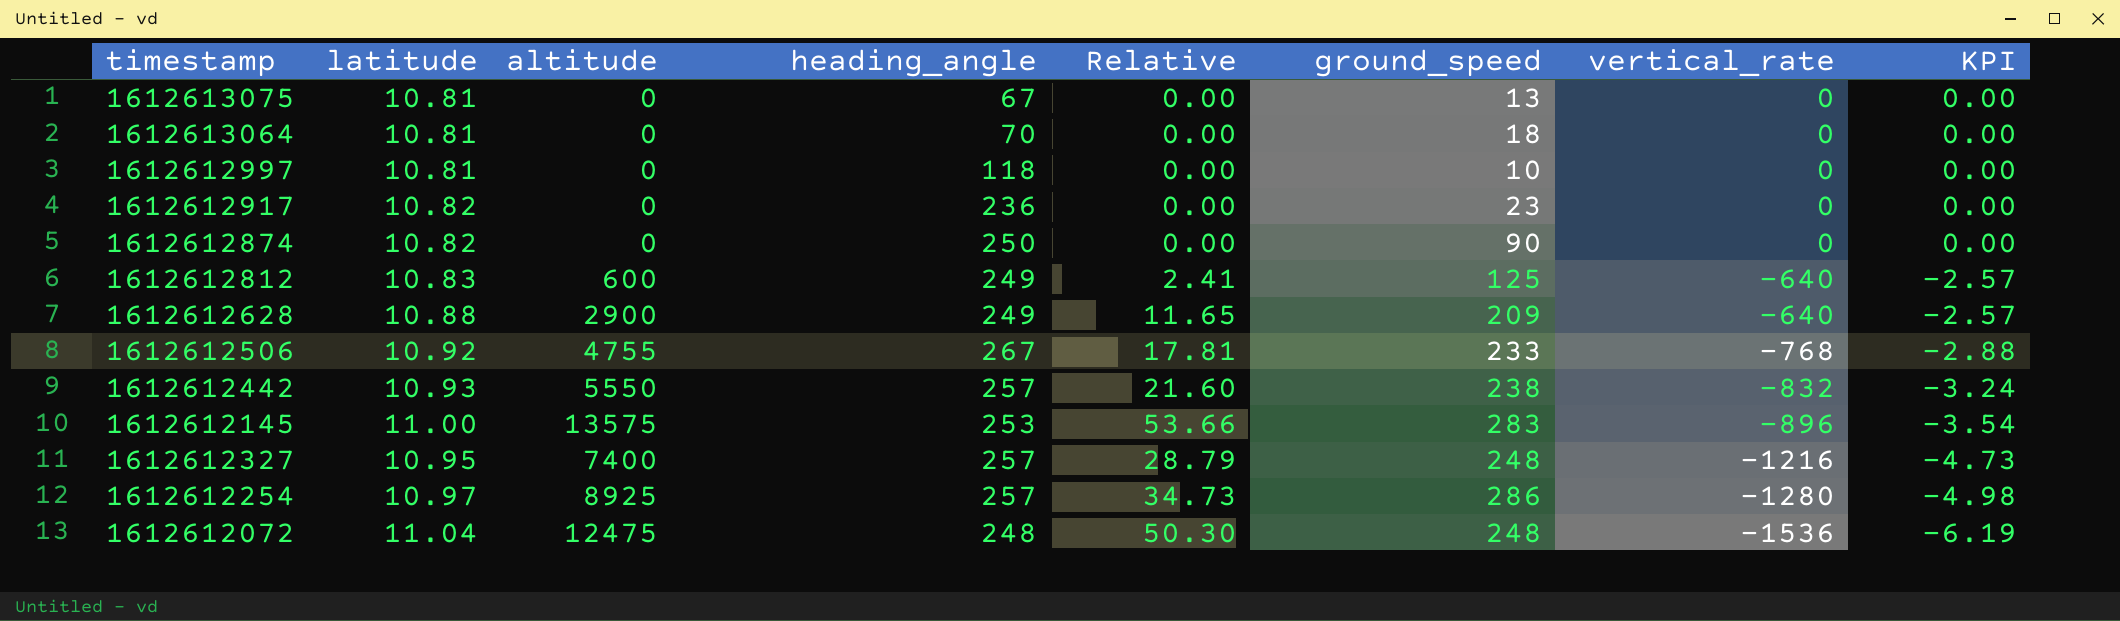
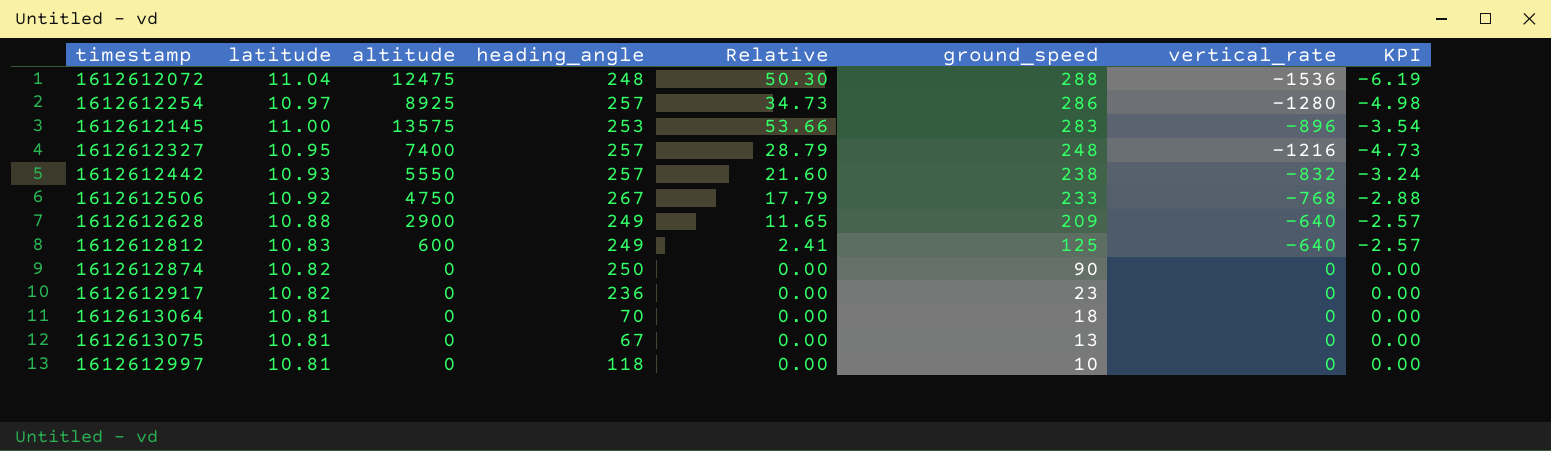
row order: vertical_rate descending -> ground_speed descending
1612612072 | ground_speed: 248 -> 288
1612612506 | altitude: 4755 -> 4750
1612612506 | Relative: 17.81 -> 17.79

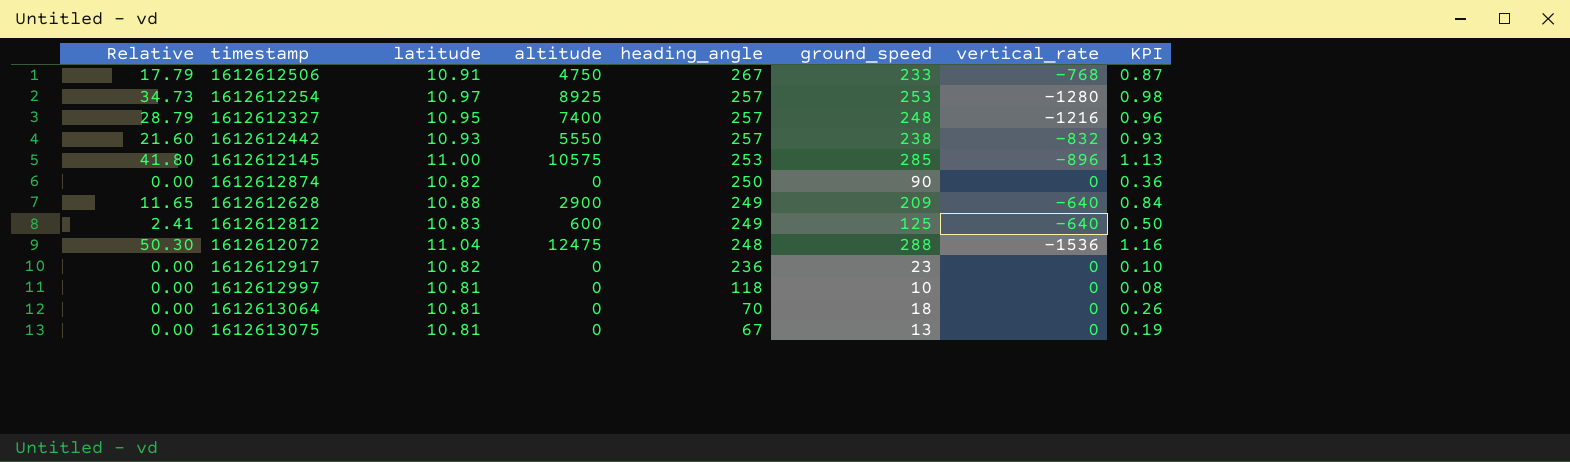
row order: ground_speed descending -> heading_angle descending
column Relative | position: 5 -> 1
column KPI | formula: [vertical_rate] / [heading_angle] -> [ground_speed] / [heading_angle]
1612612506 | latitude: 10.92 -> 10.91
1612612254 | ground_speed: 286 -> 253
1612612145 | Relative: 53.66 -> 41.80
1612612145 | altitude: 13575 -> 10575
1612612145 | ground_speed: 283 -> 285

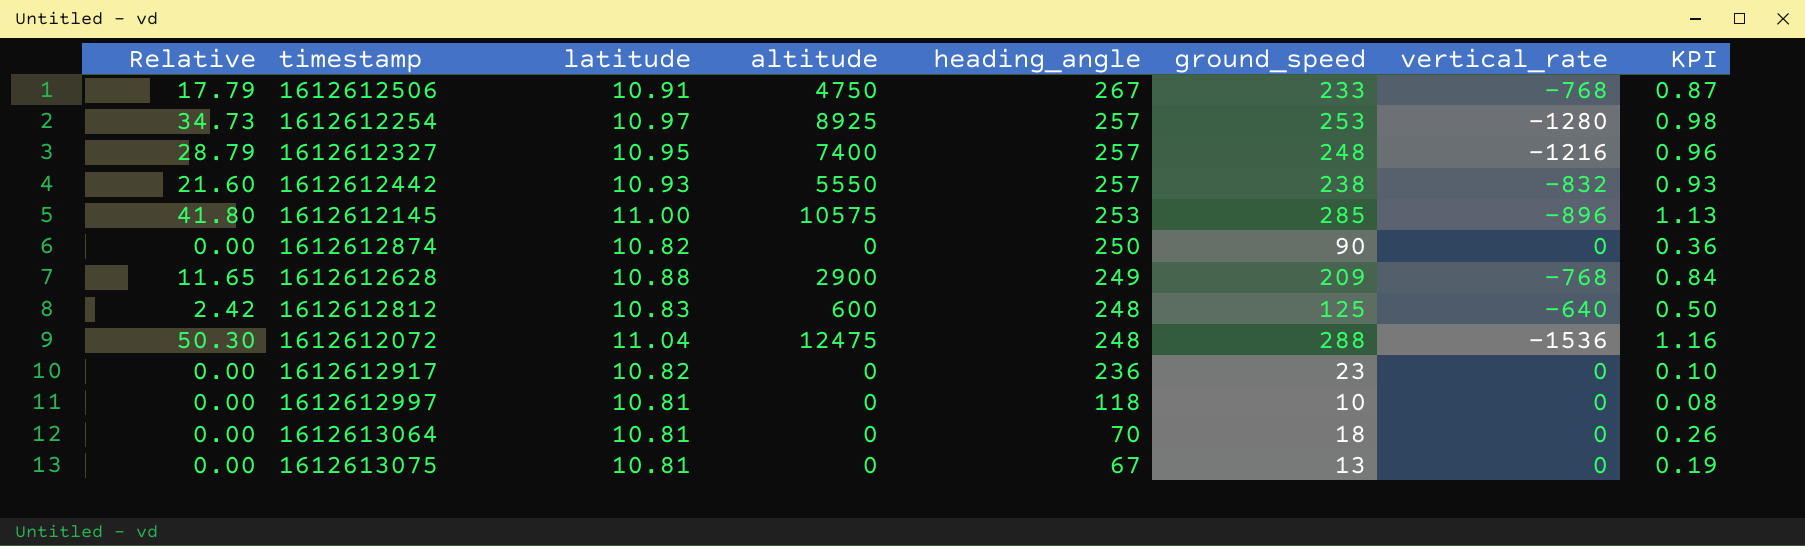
1612612628 | vertical_rate: -640 -> -768
1612612812 | Relative: 2.41 -> 2.42
1612612812 | heading_angle: 249 -> 248

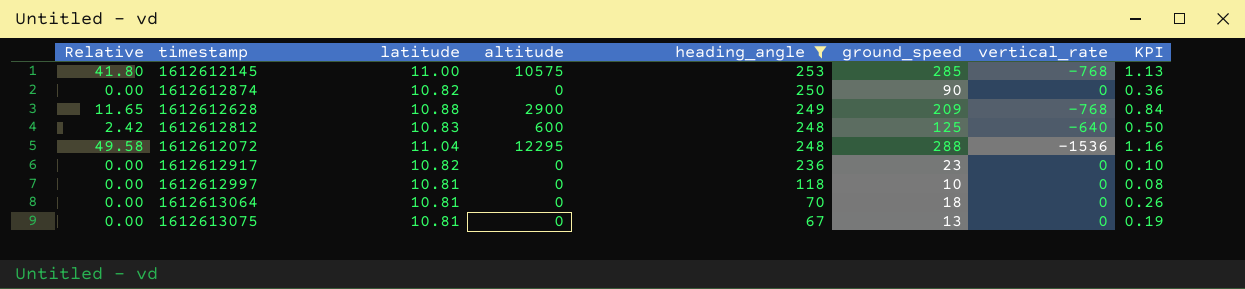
filter: none -> heading_angle <= 253
1612612145 | vertical_rate: -896 -> -768
1612612072 | Relative: 50.30 -> 49.58
1612612072 | altitude: 12475 -> 12295

